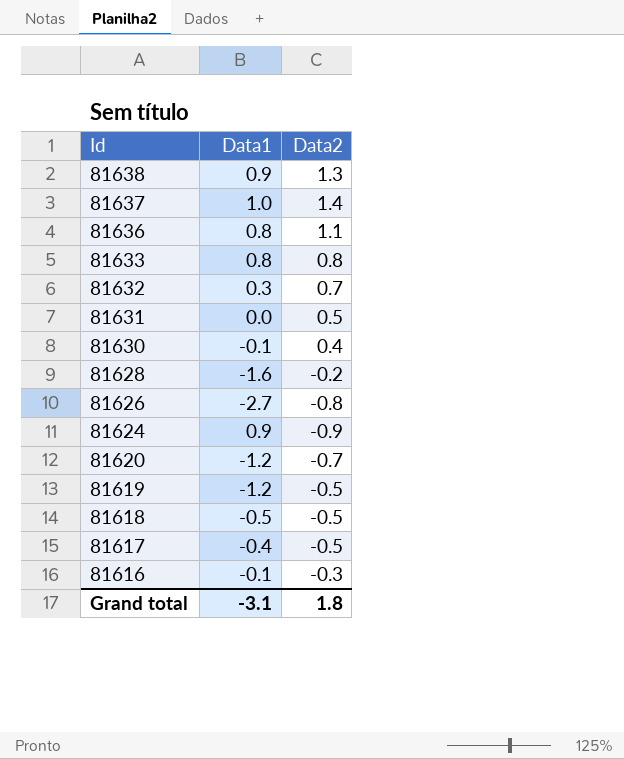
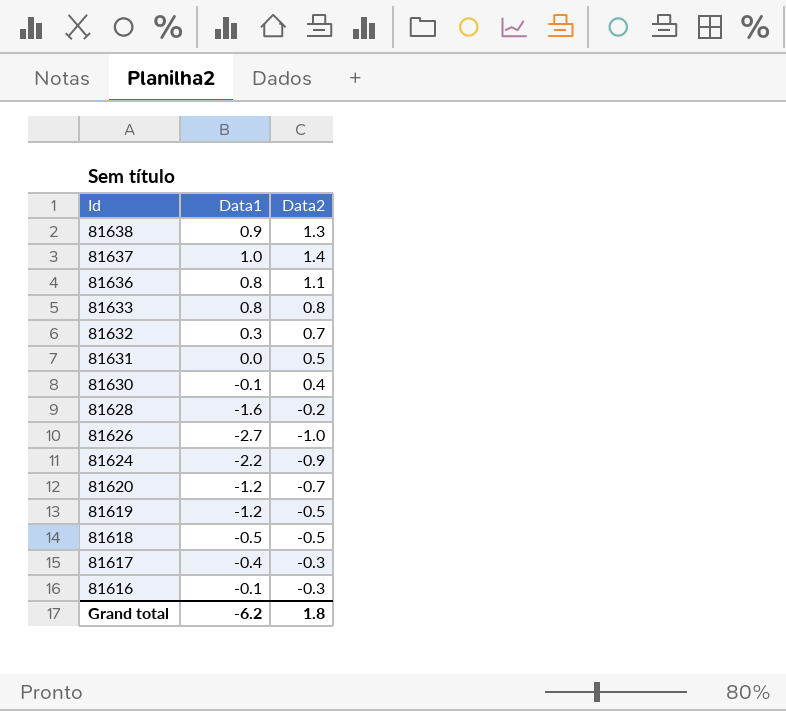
81626 | Data2: -0.8 -> -1.0
81624 | Data1: 0.9 -> -2.2
81617 | Data2: -0.5 -> -0.3
Grand total | Data1: -3.1 -> -6.2

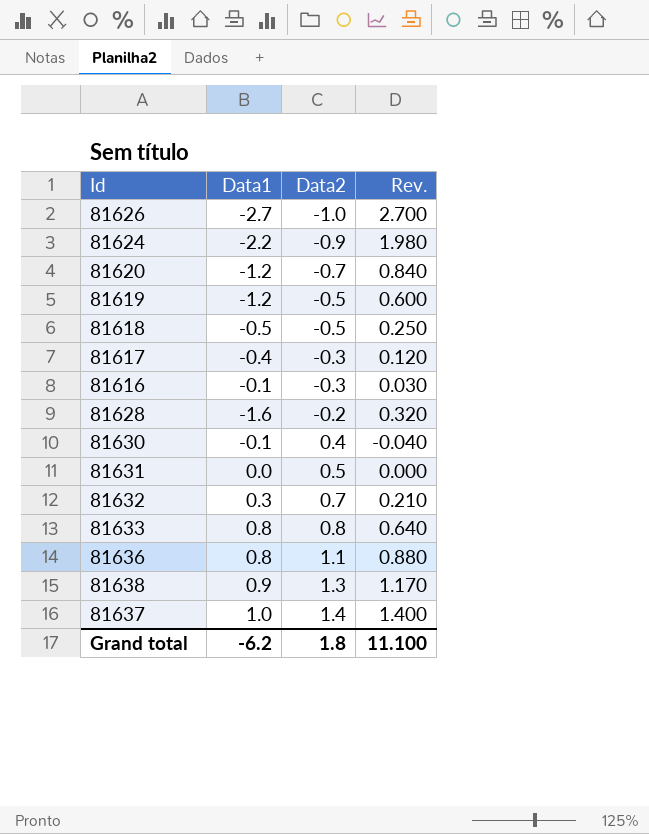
row order: Id descending -> Data2 ascending
column Rev. | formula: none -> [Data1] * [Data2]

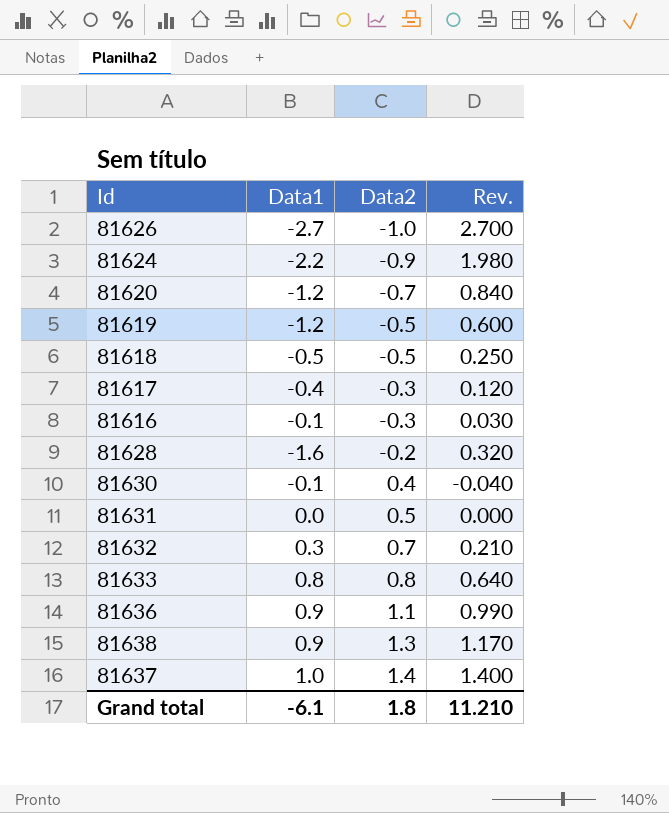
81636 | Data1: 0.8 -> 0.9
81636 | Rev.: 0.880 -> 0.990
Grand total | Data1: -6.2 -> -6.1
Grand total | Rev.: 11.100 -> 11.210

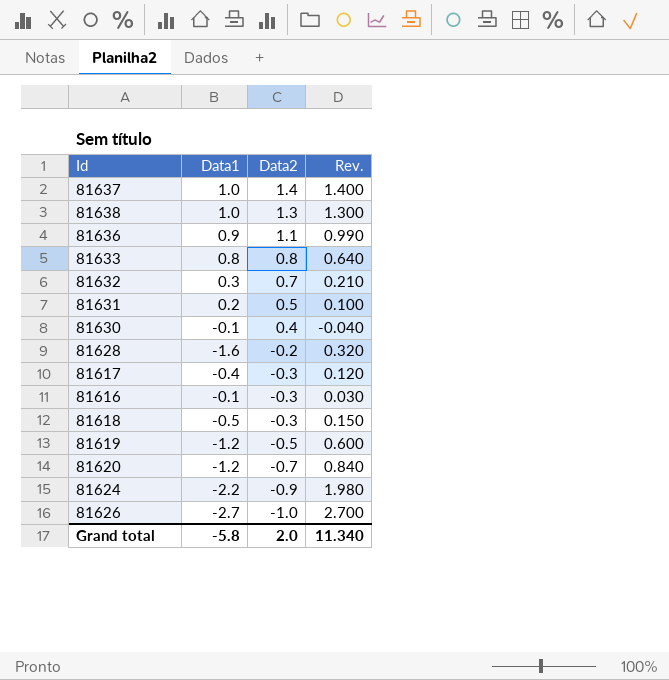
row order: Data2 ascending -> Data2 descending
81638 | Data1: 0.9 -> 1.0
81638 | Rev.: 1.170 -> 1.300
81631 | Data1: 0.0 -> 0.2
81631 | Rev.: 0.000 -> 0.100
81618 | Data2: -0.5 -> -0.3
81618 | Rev.: 0.250 -> 0.150
Grand total | Data1: -6.1 -> -5.8
Grand total | Data2: 1.8 -> 2.0
Grand total | Rev.: 11.210 -> 11.340

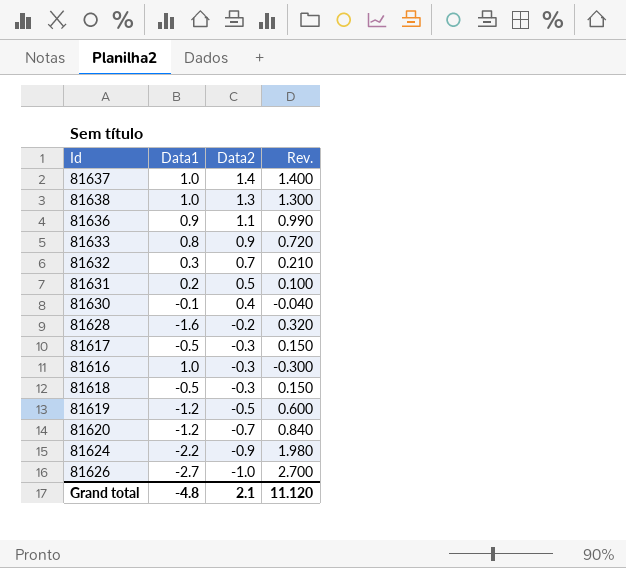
81633 | Data2: 0.8 -> 0.9
81633 | Rev.: 0.640 -> 0.720
81617 | Data1: -0.4 -> -0.5
81617 | Rev.: 0.120 -> 0.150
81616 | Data1: -0.1 -> 1.0
81616 | Rev.: 0.030 -> -0.300
Grand total | Data1: -5.8 -> -4.8
Grand total | Data2: 2.0 -> 2.1
Grand total | Rev.: 11.340 -> 11.120

